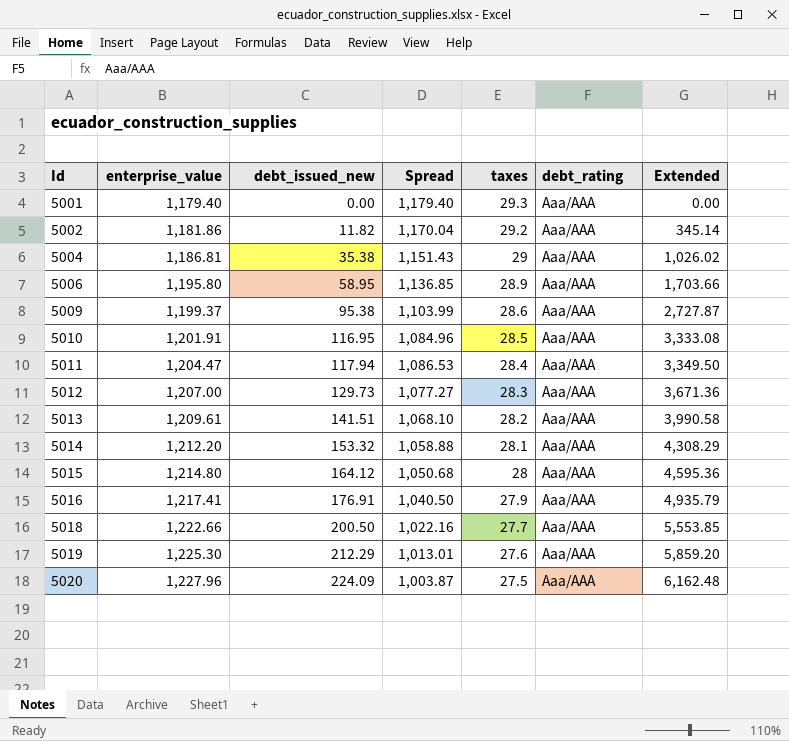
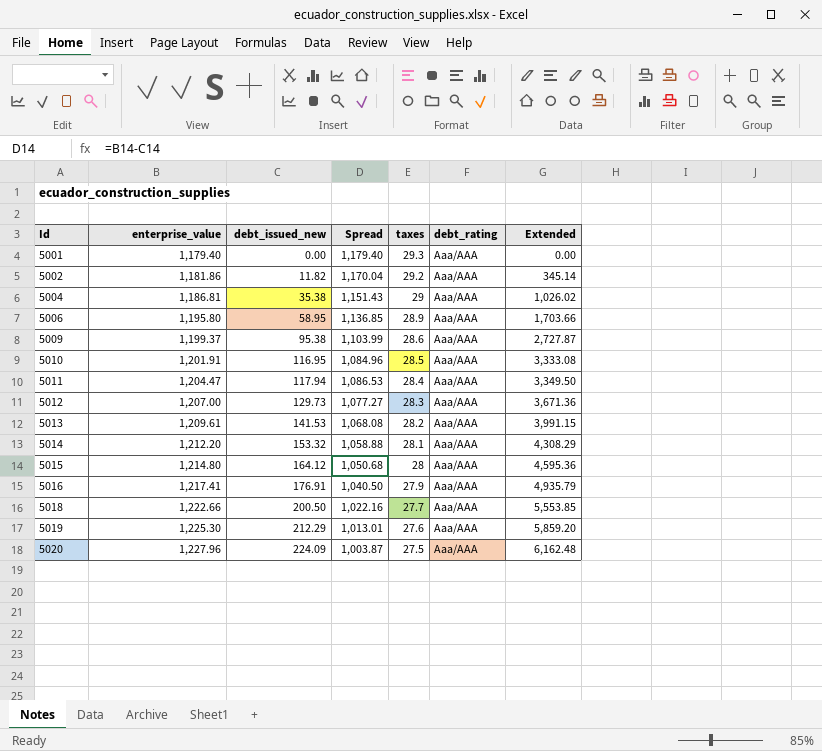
5013 | debt_issued_new: 141.51 -> 141.53
5013 | Spread: 1,068.10 -> 1,068.08
5013 | Extended: 3,990.58 -> 3,991.15

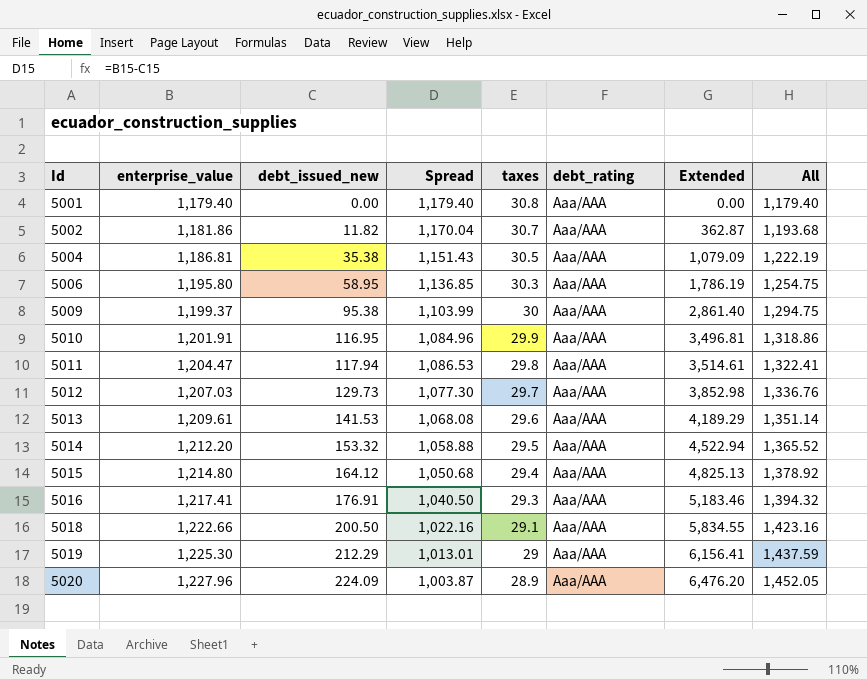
column All | formula: none -> [enterprise_value] + [debt_issued_new]
5001 | taxes: 29.3 -> 30.8
5002 | taxes: 29.2 -> 30.7
5002 | Extended: 345.14 -> 362.87
5004 | taxes: 29 -> 30.5
5004 | Extended: 1,026.02 -> 1,079.09
5006 | taxes: 28.9 -> 30.3
5006 | Extended: 1,703.66 -> 1,786.19
5009 | taxes: 28.6 -> 30
5009 | Extended: 2,727.87 -> 2,861.40
5010 | taxes: 28.5 -> 29.9
5010 | Extended: 3,333.08 -> 3,496.81
5011 | taxes: 28.4 -> 29.8
5011 | Extended: 3,349.50 -> 3,514.61
5012 | enterprise_value: 1,207.00 -> 1,207.03
5012 | Spread: 1,077.27 -> 1,077.30
5012 | taxes: 28.3 -> 29.7
5012 | Extended: 3,671.36 -> 3,852.98
5013 | taxes: 28.2 -> 29.6
5013 | Extended: 3,991.15 -> 4,189.29
5014 | taxes: 28.1 -> 29.5
5014 | Extended: 4,308.29 -> 4,522.94
5015 | taxes: 28 -> 29.4
5015 | Extended: 4,595.36 -> 4,825.13
5016 | taxes: 27.9 -> 29.3
5016 | Extended: 4,935.79 -> 5,183.46
5018 | taxes: 27.7 -> 29.1
5018 | Extended: 5,553.85 -> 5,834.55
5019 | taxes: 27.6 -> 29
5019 | Extended: 5,859.20 -> 6,156.41
5020 | taxes: 27.5 -> 28.9
5020 | Extended: 6,162.48 -> 6,476.20

